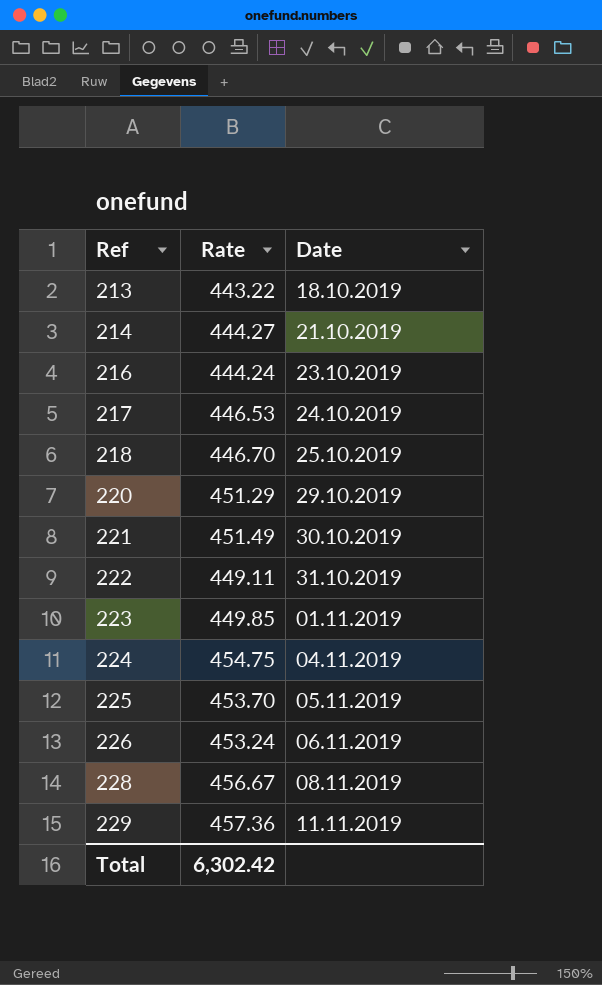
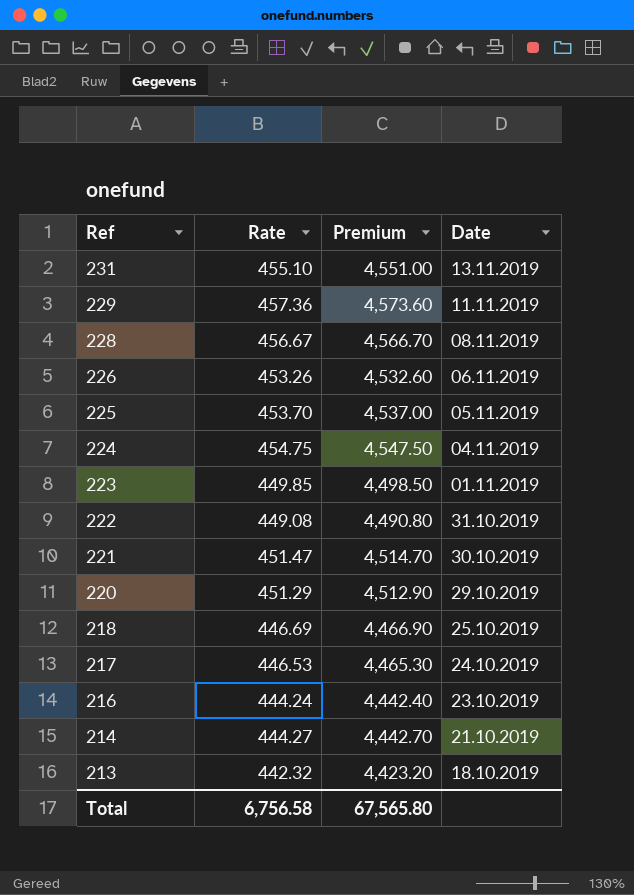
row order: Ref ascending -> Ref descending
column Premium | formula: none -> [Rate] * 10
row 231: none -> 455.10 | 4,551.00 | 13.11.2019
226 | Rate: 453.24 -> 453.26
222 | Rate: 449.11 -> 449.08
221 | Rate: 451.49 -> 451.47
218 | Rate: 446.70 -> 446.69
213 | Rate: 443.22 -> 442.32
Total | Rate: 6,302.42 -> 6,756.58

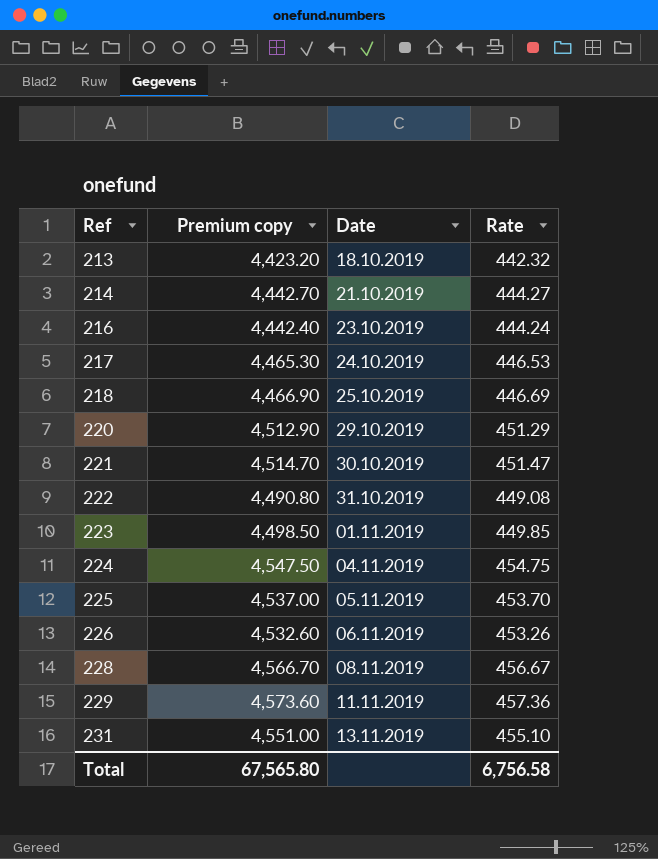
row order: Ref descending -> Ref ascending
column name: Premium -> Premium copy
column Rate | position: 2 -> 4

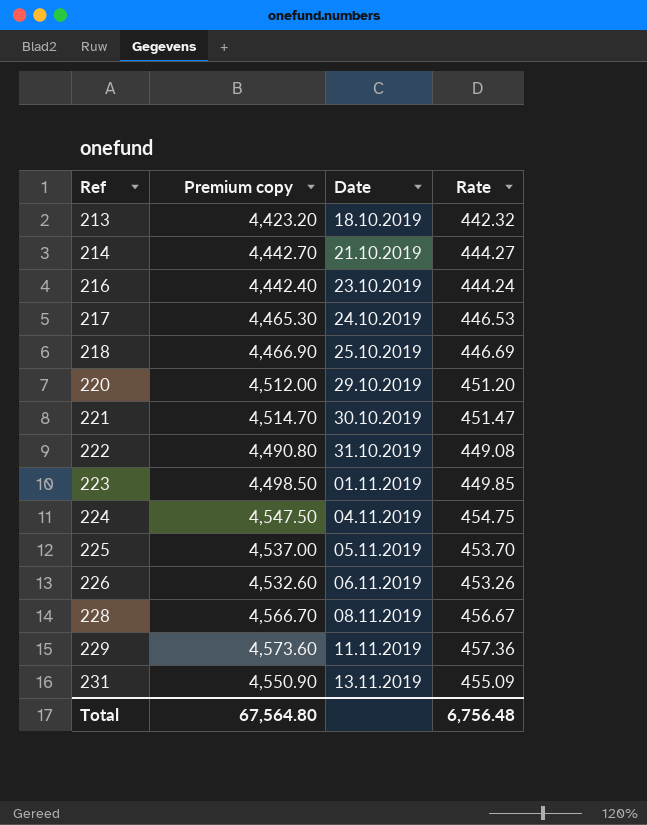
220 | Premium copy: 4,512.90 -> 4,512.00
220 | Rate: 451.29 -> 451.20
231 | Premium copy: 4,551.00 -> 4,550.90
231 | Rate: 455.10 -> 455.09
Total | Premium copy: 67,565.80 -> 67,564.80
Total | Rate: 6,756.58 -> 6,756.48

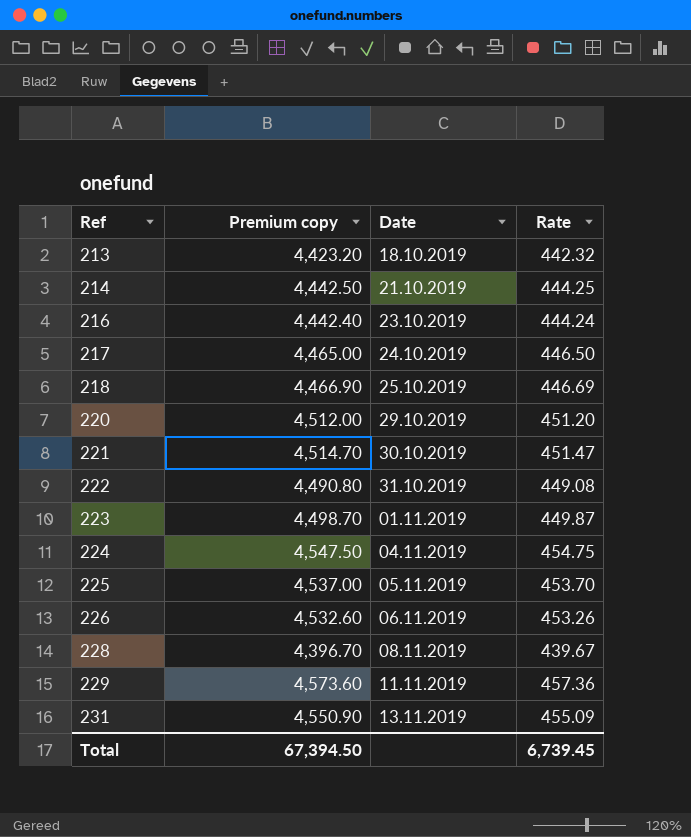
214 | Premium copy: 4,442.70 -> 4,442.50
214 | Rate: 444.27 -> 444.25
217 | Premium copy: 4,465.30 -> 4,465.00
217 | Rate: 446.53 -> 446.50
223 | Premium copy: 4,498.50 -> 4,498.70
223 | Rate: 449.85 -> 449.87
228 | Premium copy: 4,566.70 -> 4,396.70
228 | Rate: 456.67 -> 439.67
Total | Premium copy: 67,564.80 -> 67,394.50
Total | Rate: 6,756.48 -> 6,739.45

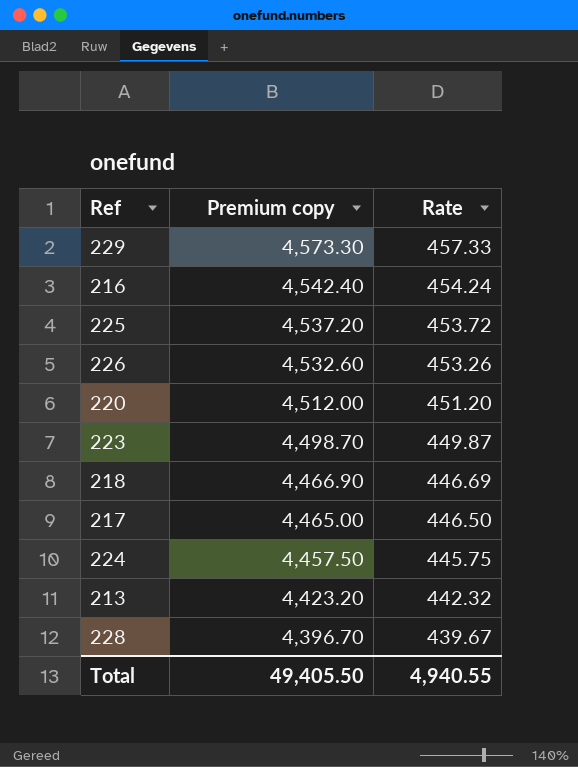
row order: Ref ascending -> Premium copy descending
column Date | position: 3 -> none
row 214: 4,442.50 | 21.10.2019 | 444.25 -> none
row 221: 4,514.70 | 30.10.2019 | 451.47 -> none
row 222: 4,490.80 | 31.10.2019 | 449.08 -> none
row 231: 4,550.90 | 13.11.2019 | 455.09 -> none
229 | Premium copy: 4,573.60 -> 4,573.30
229 | Rate: 457.36 -> 457.33
216 | Premium copy: 4,442.40 -> 4,542.40
216 | Rate: 444.24 -> 454.24
225 | Premium copy: 4,537.00 -> 4,537.20
225 | Rate: 453.70 -> 453.72
224 | Premium copy: 4,547.50 -> 4,457.50
224 | Rate: 454.75 -> 445.75
Total | Premium copy: 67,394.50 -> 49,405.50
Total | Rate: 6,739.45 -> 4,940.55

